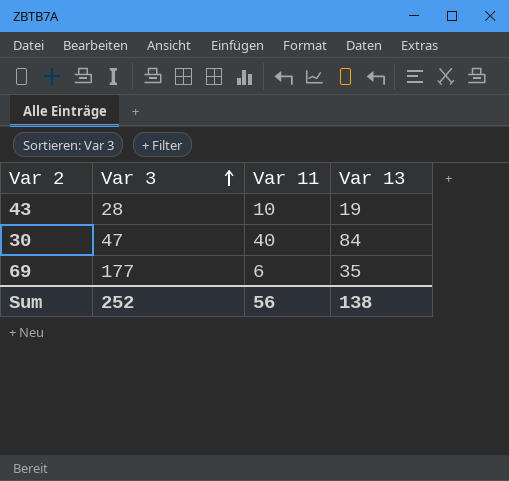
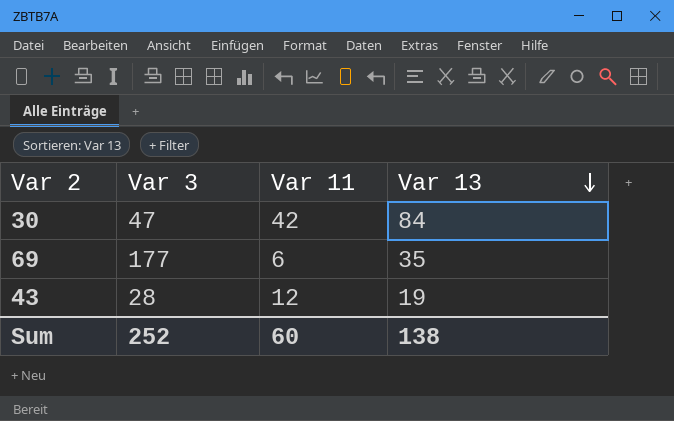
row order: Var 3 ascending -> Var 13 descending
30 | Var 11: 40 -> 42
43 | Var 11: 10 -> 12
Sum | Var 11: 56 -> 60

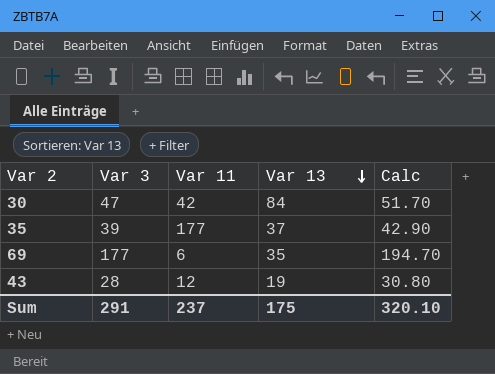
column Calc | formula: none -> [Var 3] * 1.1
row 35: none -> 39 | 177 | 37 | 42.90
Sum | Var 3: 252 -> 291
Sum | Var 11: 60 -> 237
Sum | Var 13: 138 -> 175

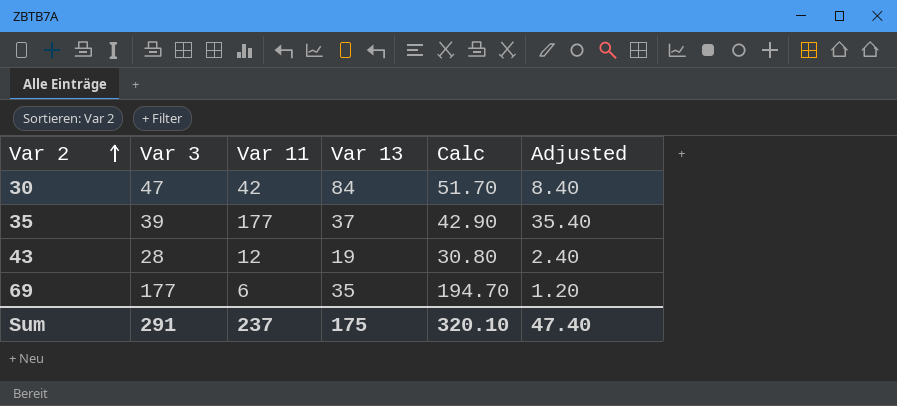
row order: Var 13 descending -> Var 2 ascending
column Adjusted | formula: none -> [Var 11] * 0.2

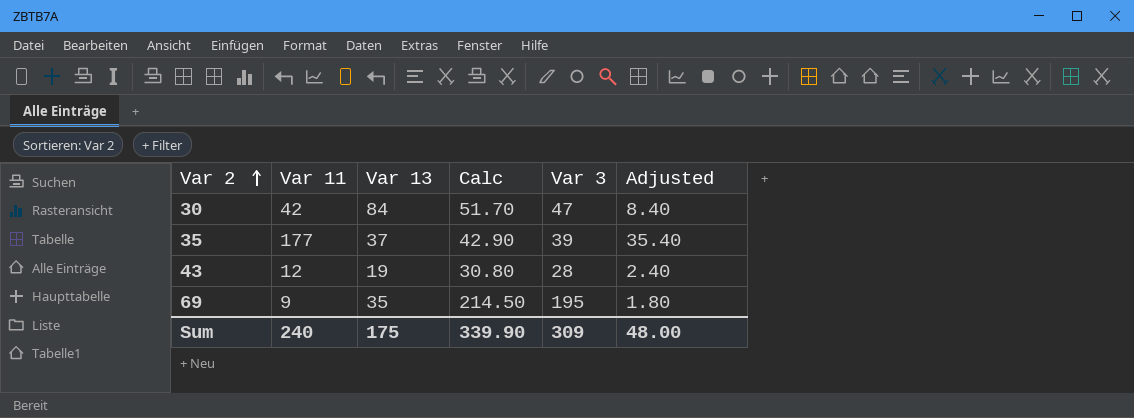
column Var 3 | position: 2 -> 5
69 | Var 11: 6 -> 9
69 | Calc: 194.70 -> 214.50
69 | Var 3: 177 -> 195
69 | Adjusted: 1.20 -> 1.80
Sum | Var 11: 237 -> 240
Sum | Calc: 320.10 -> 339.90
Sum | Var 3: 291 -> 309
Sum | Adjusted: 47.40 -> 48.00

